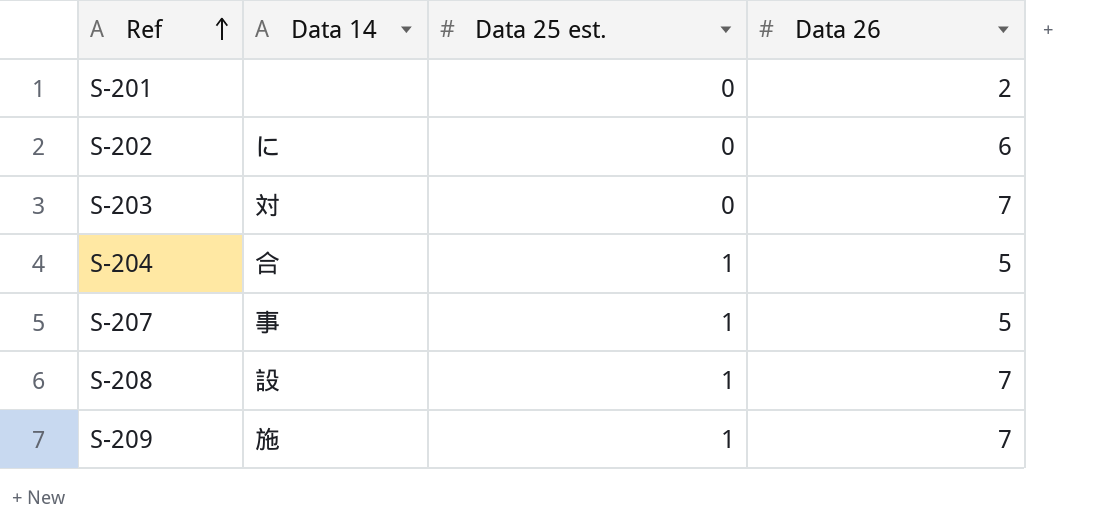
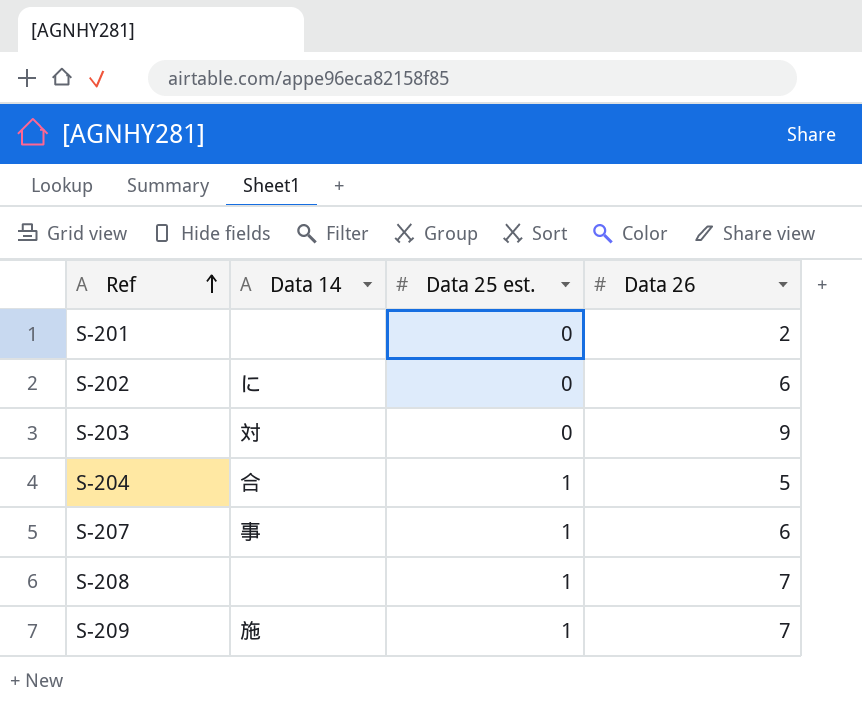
S-203 | Data 26: 7 -> 9
S-207 | Data 26: 5 -> 6
S-208 | Data 14: 設 -> none

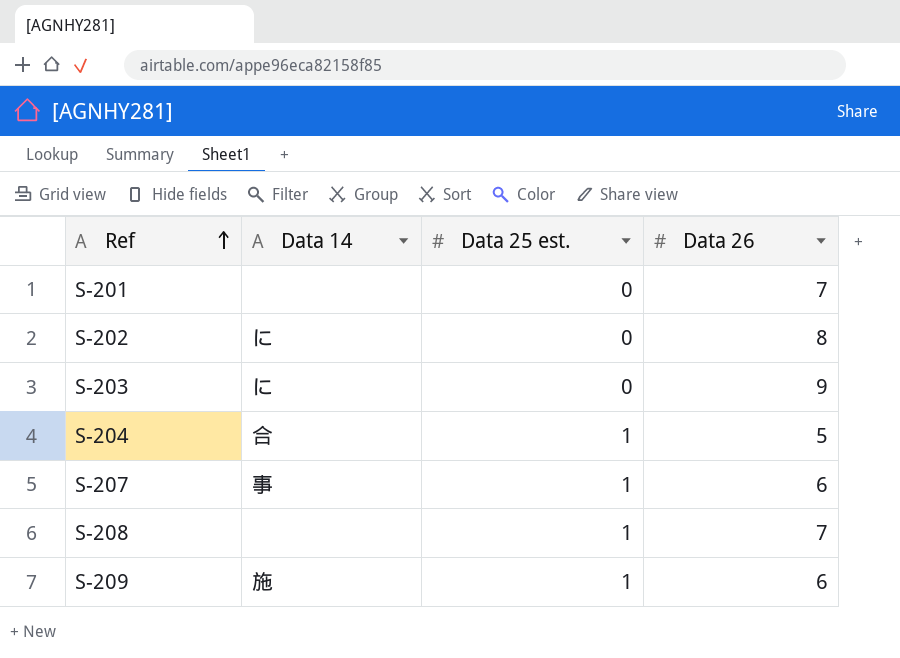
S-201 | Data 26: 2 -> 7
S-202 | Data 26: 6 -> 8
S-203 | Data 14: 対 -> に
S-209 | Data 26: 7 -> 6

